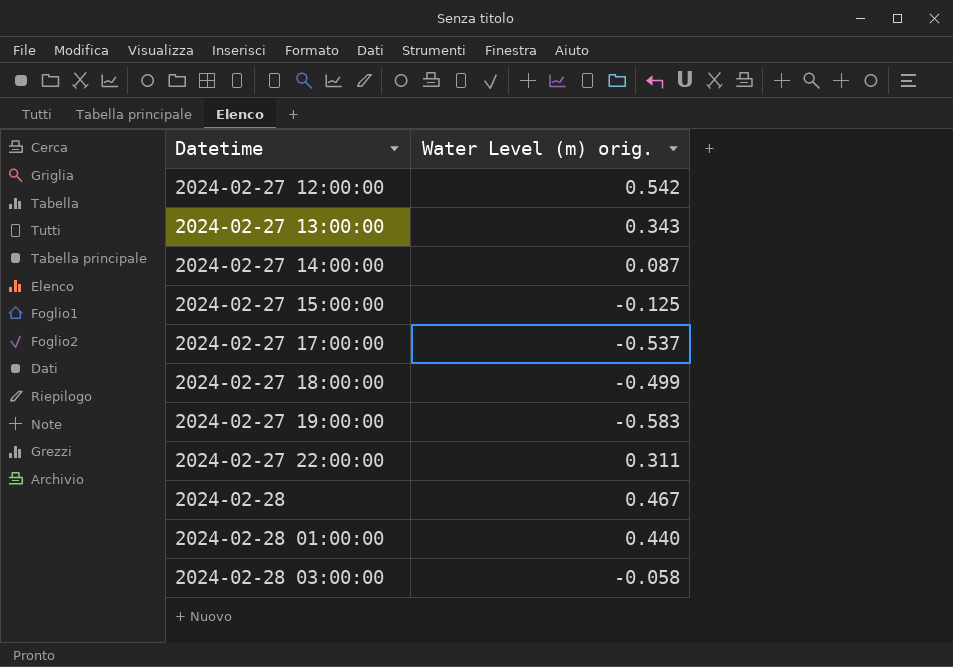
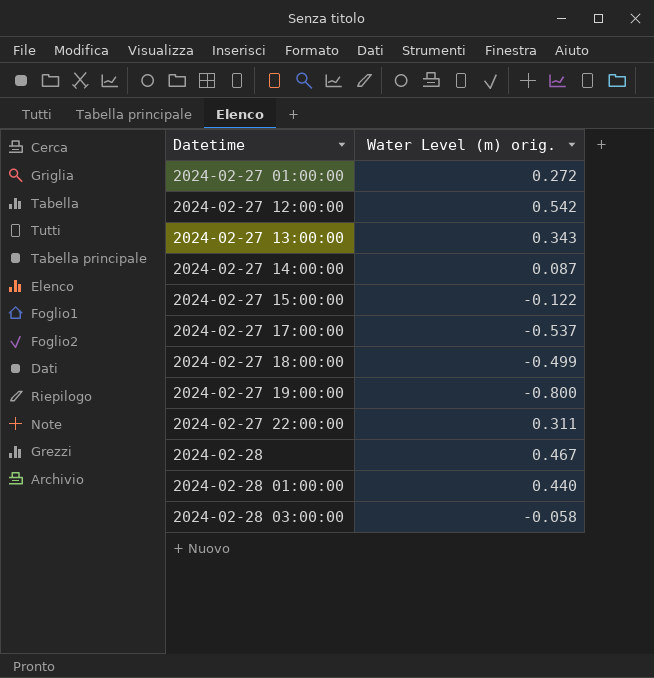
row 2024-02-27 01:00:00: none -> 0.272
2024-02-27 15:00:00 | Water Level (m) orig.: -0.125 -> -0.122
2024-02-27 19:00:00 | Water Level (m) orig.: -0.583 -> -0.800

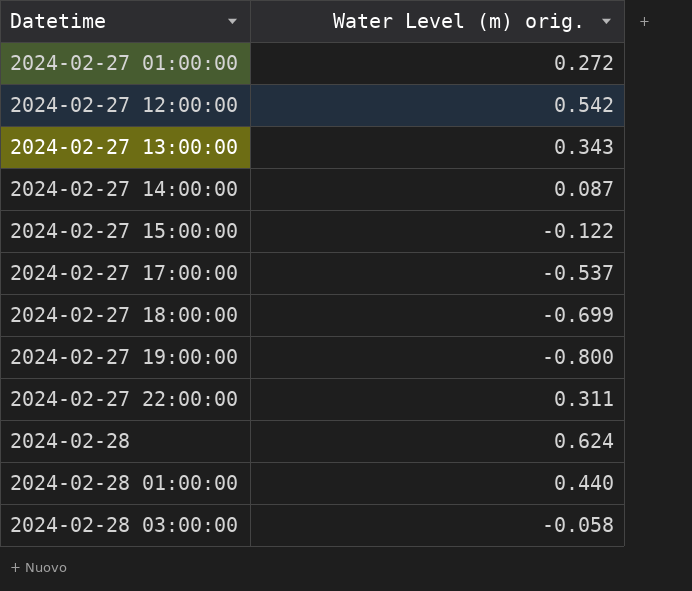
2024-02-27 18:00:00 | Water Level (m) orig.: -0.499 -> -0.699
2024-02-28 | Water Level (m) orig.: 0.467 -> 0.624

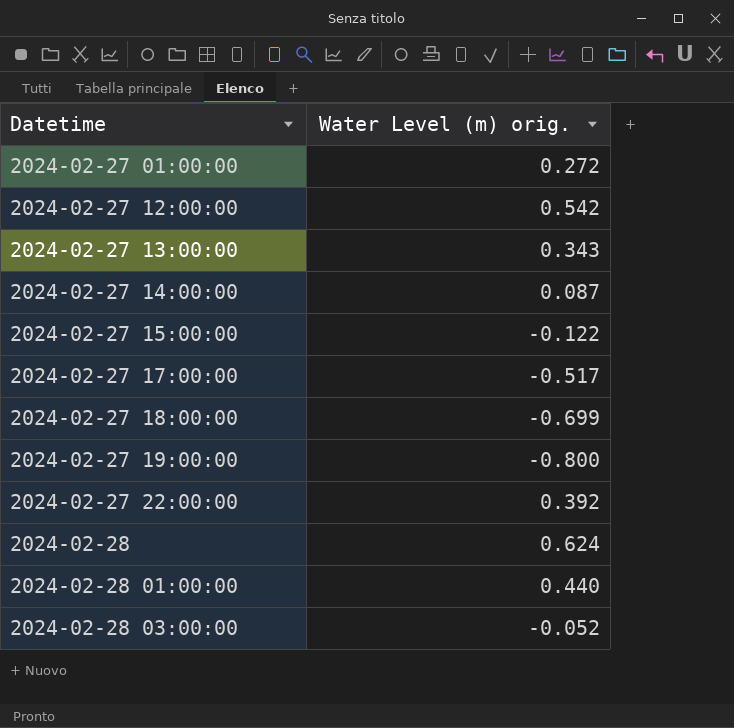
2024-02-27 17:00:00 | Water Level (m) orig.: -0.537 -> -0.517
2024-02-27 22:00:00 | Water Level (m) orig.: 0.311 -> 0.392
2024-02-28 03:00:00 | Water Level (m) orig.: -0.058 -> -0.052

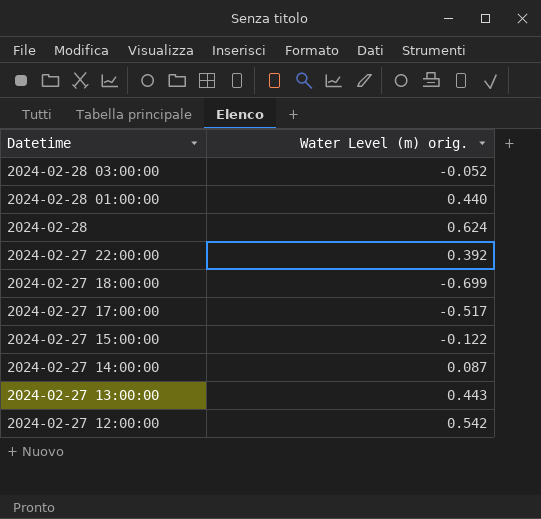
row order: Datetime ascending -> Datetime descending
row 2024-02-27 01:00:00: 0.272 -> none
row 2024-02-27 19:00:00: -0.800 -> none
2024-02-27 13:00:00 | Water Level (m) orig.: 0.343 -> 0.443

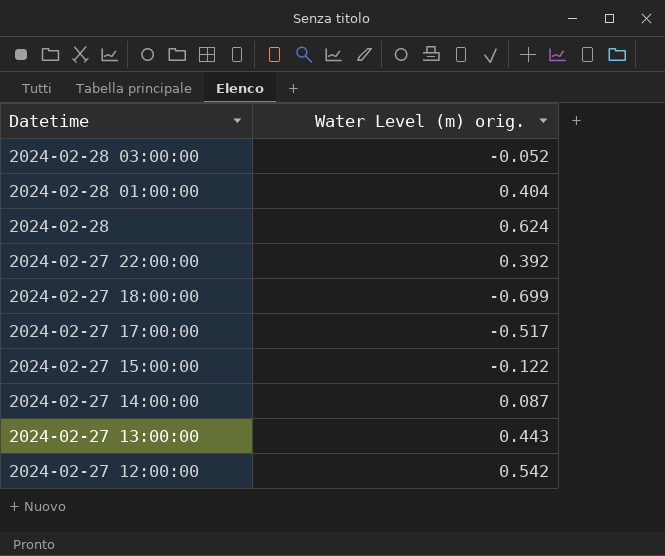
2024-02-28 01:00:00 | Water Level (m) orig.: 0.440 -> 0.404

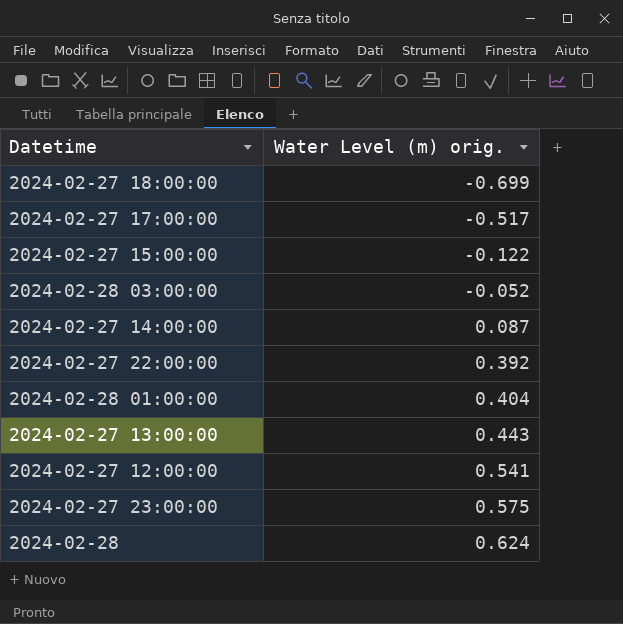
row order: Datetime descending -> Water Level (m) orig. ascending
2024-02-27 12:00:00 | Water Level (m) orig.: 0.542 -> 0.541
row 2024-02-27 23:00:00: none -> 0.575

